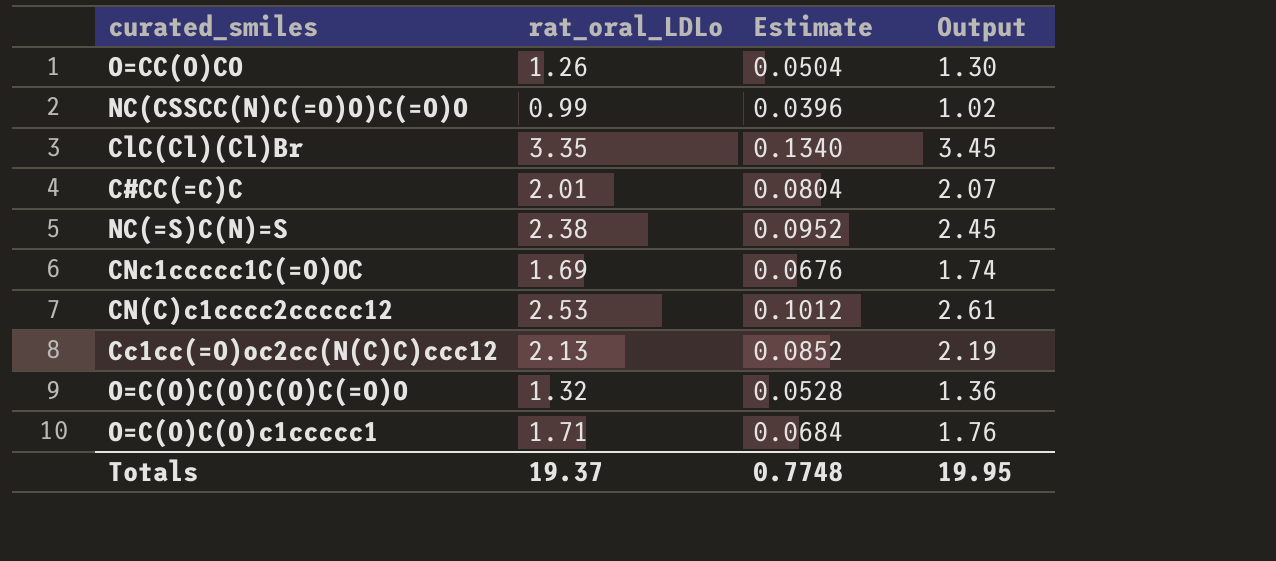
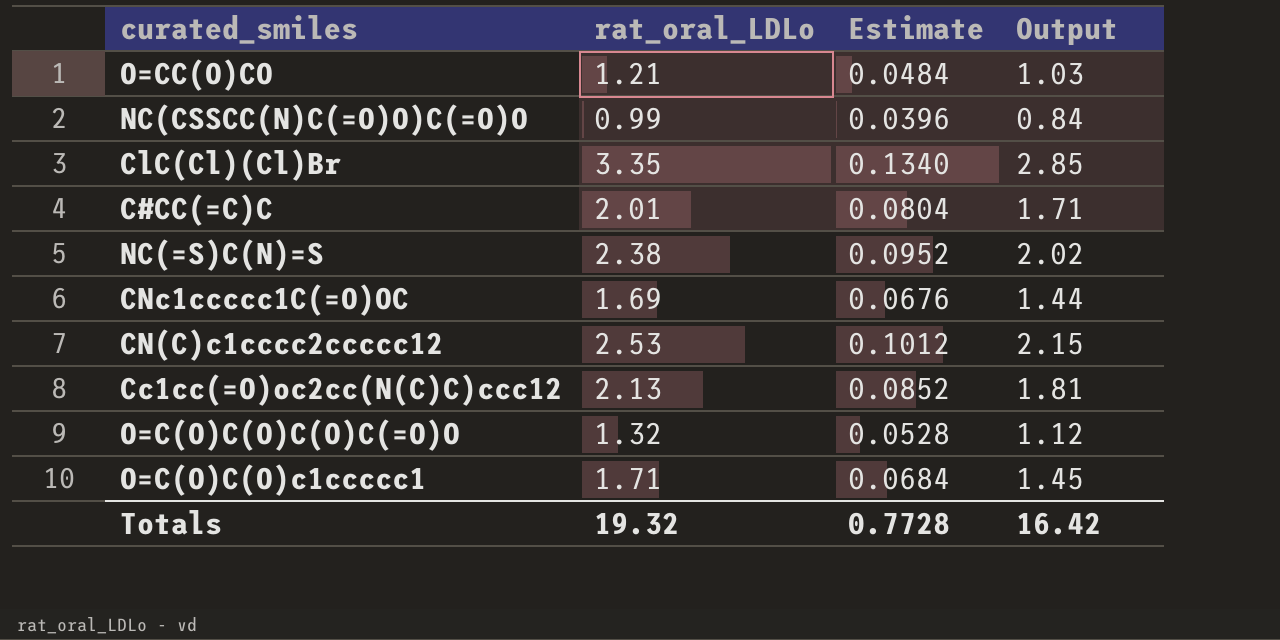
column Output | formula: [rat_oral_LDLo] * 1.03 -> [rat_oral_LDLo] * 0.85
O=CC(O)CO | rat_oral_LDLo: 1.26 -> 1.21
O=CC(O)CO | Estimate: 0.0504 -> 0.0484
Totals | rat_oral_LDLo: 19.37 -> 19.32
Totals | Estimate: 0.7748 -> 0.7728
Totals | Output: 19.95 -> 16.42

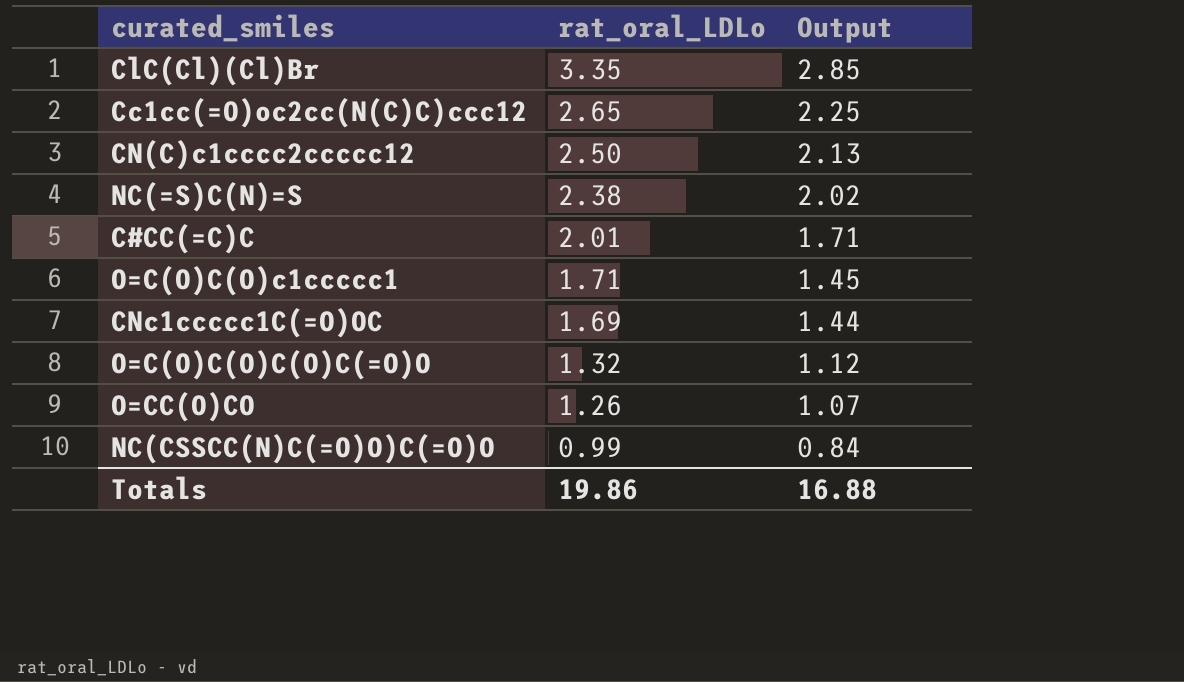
row order: none -> rat_oral_LDLo descending
column Estimate | formula: [rat_oral_LDLo] * 0.04 -> none
Cc1cc(=O)oc2cc(N(C)C)ccc12 | rat_oral_LDLo: 2.13 -> 2.65
Cc1cc(=O)oc2cc(N(C)C)ccc12 | Output: 1.81 -> 2.25
CN(C)c1cccc2ccccc12 | rat_oral_LDLo: 2.53 -> 2.50
CN(C)c1cccc2ccccc12 | Output: 2.15 -> 2.13
O=CC(O)CO | rat_oral_LDLo: 1.21 -> 1.26
O=CC(O)CO | Output: 1.03 -> 1.07
Totals | rat_oral_LDLo: 19.32 -> 19.86
Totals | Output: 16.42 -> 16.88

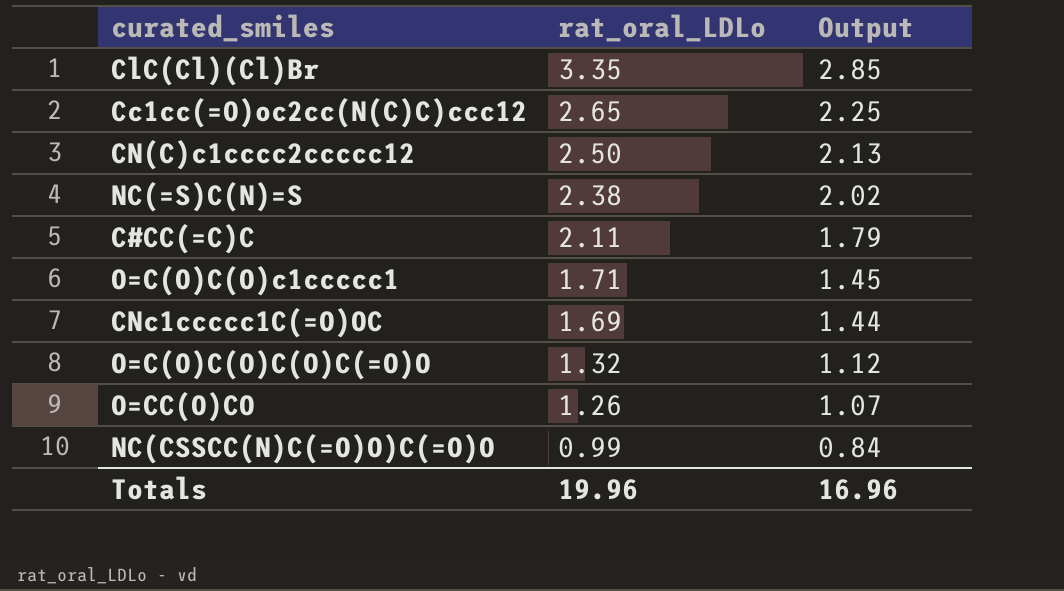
C#CC(=C)C | rat_oral_LDLo: 2.01 -> 2.11
C#CC(=C)C | Output: 1.71 -> 1.79
Totals | rat_oral_LDLo: 19.86 -> 19.96
Totals | Output: 16.88 -> 16.96

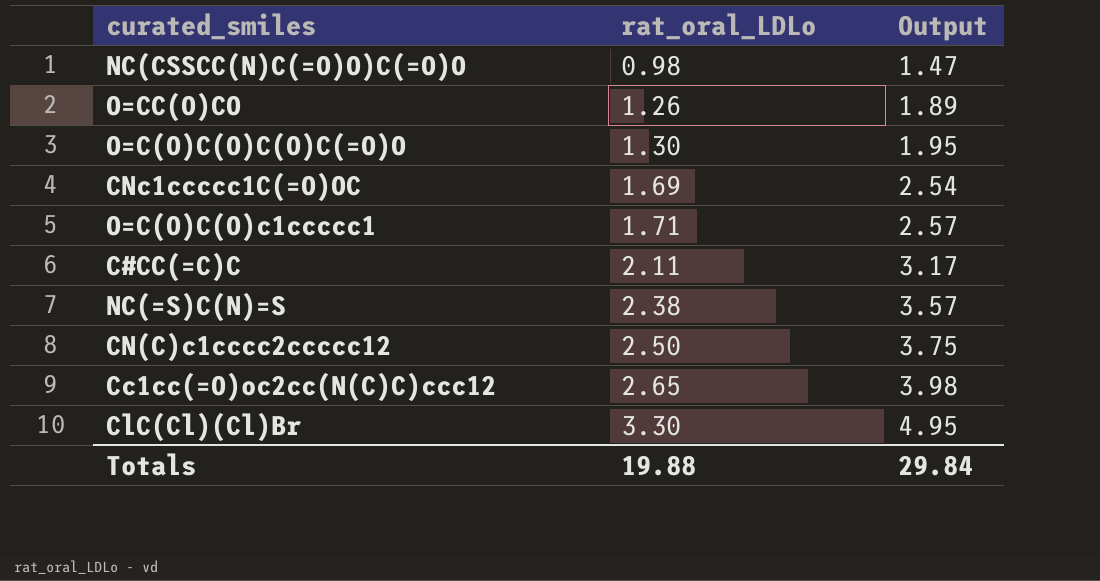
row order: rat_oral_LDLo descending -> rat_oral_LDLo ascending
column Output | formula: [rat_oral_LDLo] * 0.85 -> [rat_oral_LDLo] * 1.5
NC(CSSCC(N)C(=O)O)C(=O)O | rat_oral_LDLo: 0.99 -> 0.98
O=C(O)C(O)C(O)C(=O)O | rat_oral_LDLo: 1.32 -> 1.30
ClC(Cl)(Cl)Br | rat_oral_LDLo: 3.35 -> 3.30
Totals | rat_oral_LDLo: 19.96 -> 19.88
Totals | Output: 16.96 -> 29.84

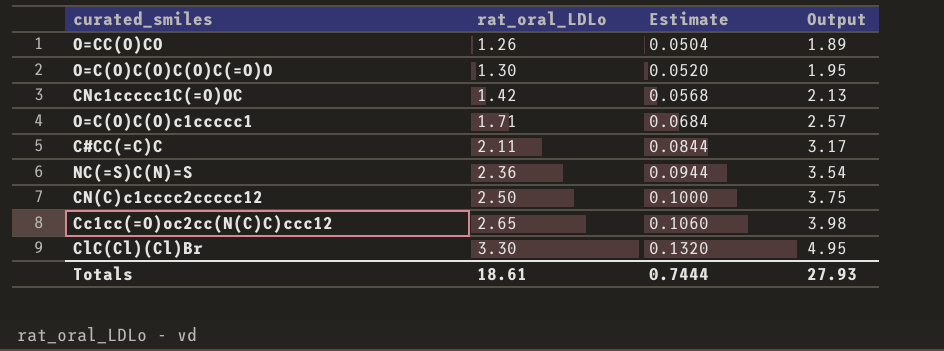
column Estimate | formula: none -> [rat_oral_LDLo] * 0.04
row NC(CSSCC(N)C(=O)O)C(=O)O: 0.98 | 1.47 -> none
CNc1ccccc1C(=O)OC | rat_oral_LDLo: 1.69 -> 1.42
CNc1ccccc1C(=O)OC | Output: 2.54 -> 2.13
NC(=S)C(N)=S | rat_oral_LDLo: 2.38 -> 2.36
NC(=S)C(N)=S | Output: 3.57 -> 3.54
Totals | rat_oral_LDLo: 19.88 -> 18.61
Totals | Output: 29.84 -> 27.93

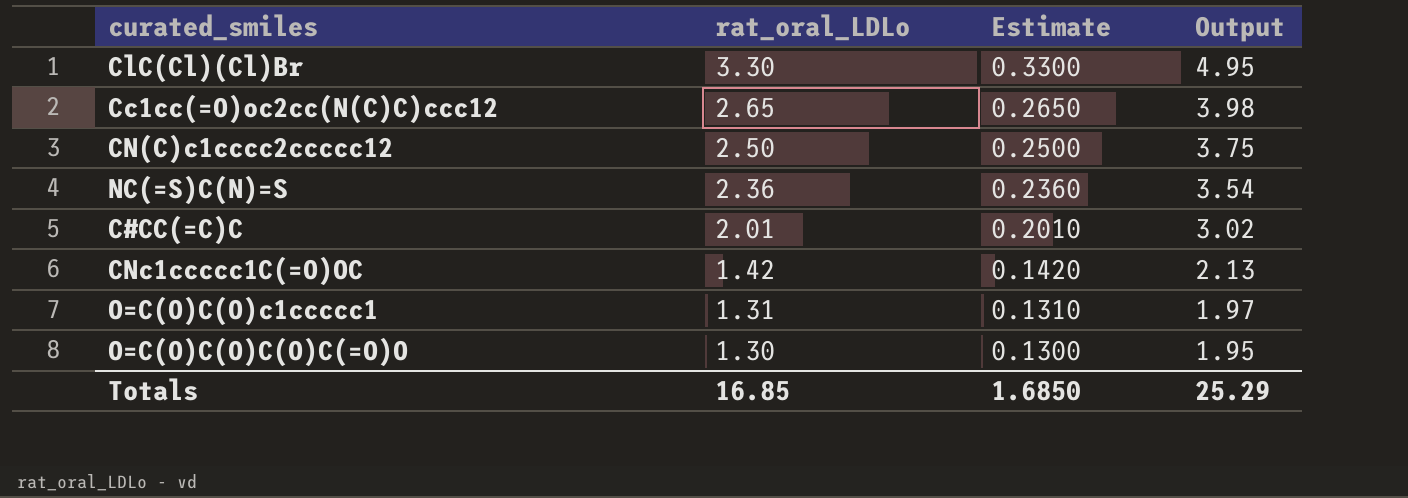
row order: rat_oral_LDLo ascending -> rat_oral_LDLo descending
column Estimate | formula: [rat_oral_LDLo] * 0.04 -> [rat_oral_LDLo] * 0.1
row O=CC(O)CO: 1.26 | 0.0504 | 1.89 -> none
C#CC(=C)C | rat_oral_LDLo: 2.11 -> 2.01
C#CC(=C)C | Output: 3.17 -> 3.02
O=C(O)C(O)c1ccccc1 | rat_oral_LDLo: 1.71 -> 1.31
O=C(O)C(O)c1ccccc1 | Output: 2.57 -> 1.97
Totals | rat_oral_LDLo: 18.61 -> 16.85
Totals | Estimate: 0.7444 -> 1.6850
Totals | Output: 27.93 -> 25.29

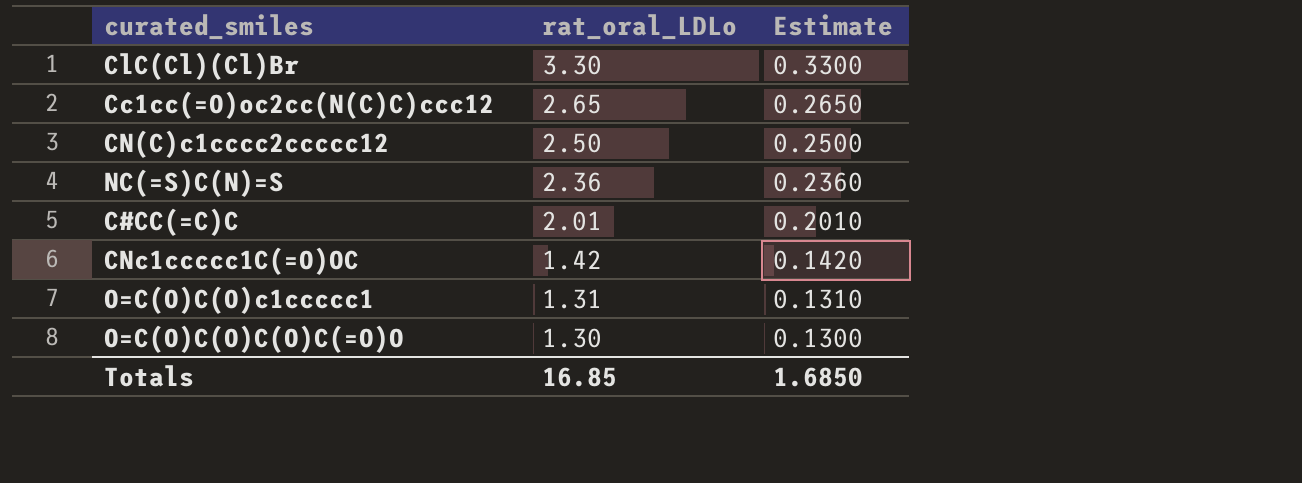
column Output | formula: [rat_oral_LDLo] * 1.5 -> none

